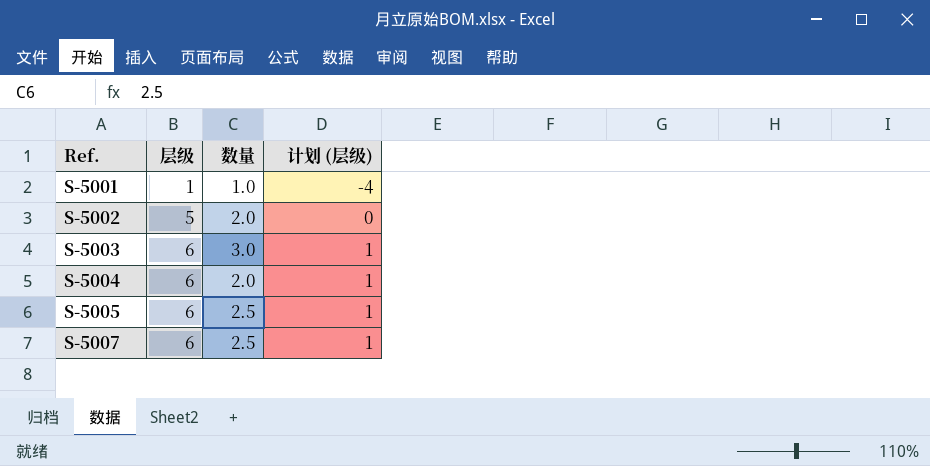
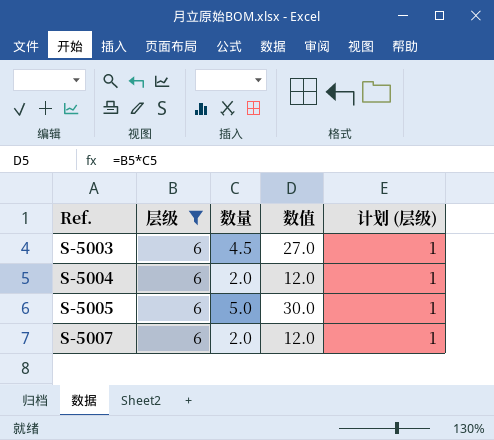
filter: none -> 层级 = 6
column 数值 | formula: none -> [层级] * [数量]
S-5003 | 数量: 3.0 -> 4.5
S-5005 | 数量: 2.5 -> 5.0
S-5007 | 数量: 2.5 -> 2.0

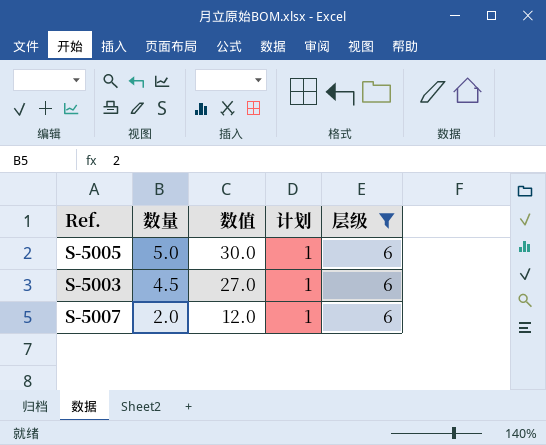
row order: Ref. ascending -> 数量 descending
column name: 计划 (层级) -> 计划
column 层级 | position: 2 -> 5
row S-5004: 6 | 2.0 | 12.0 | 1 -> none

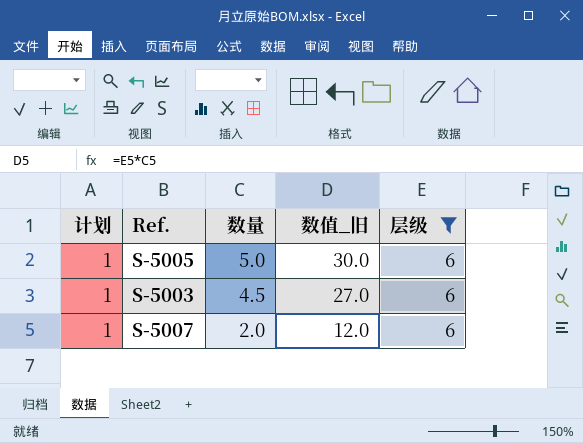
column 计划 | position: 4 -> 1
column name: 数值 -> 数值_旧

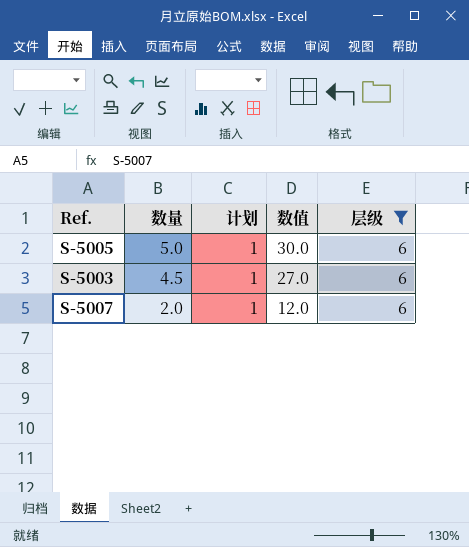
column 计划 | position: 1 -> 3
column name: 数值_旧 -> 数值

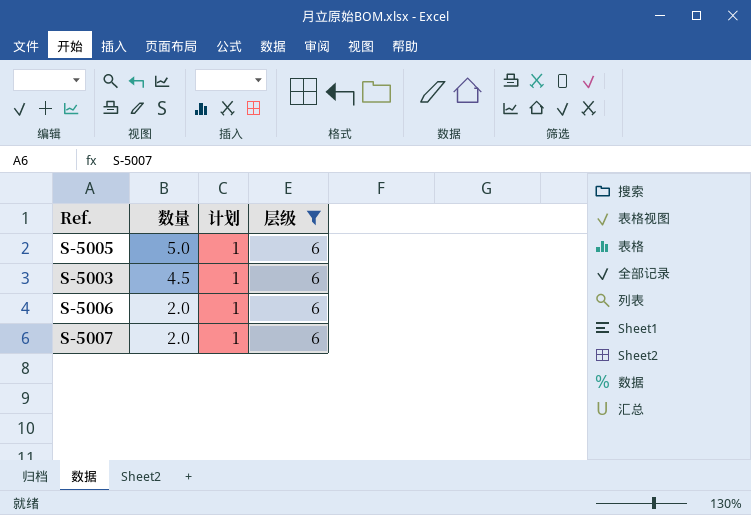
column 数值 | formula: [数量] * [层级] -> none
row S-5006: none -> 2.0 | 1 | 6

